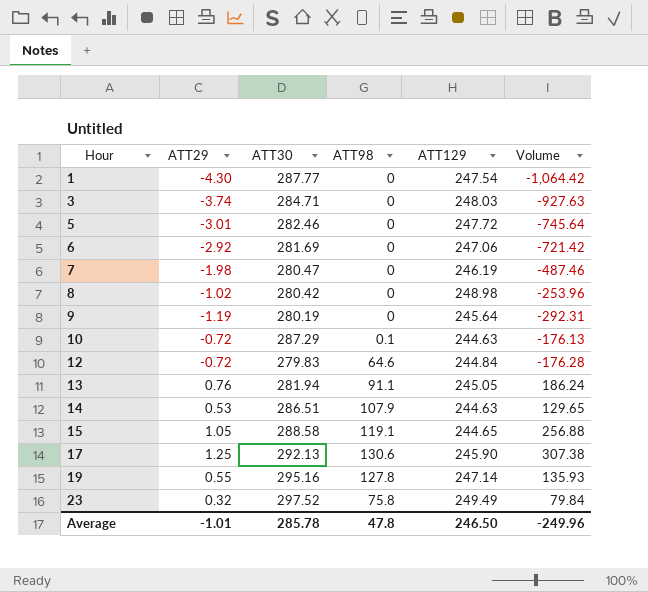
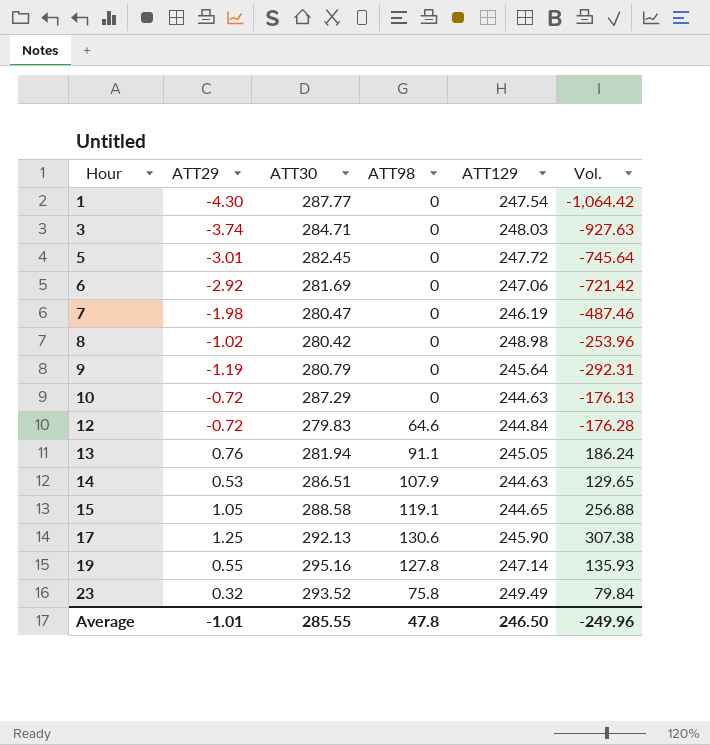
column name: Volume -> Vol.
5 | ATT30: 282.46 -> 282.45
9 | ATT30: 280.19 -> 280.79
10 | ATT98: 0.1 -> 0
23 | ATT30: 297.52 -> 293.52
Average | ATT30: 285.78 -> 285.55

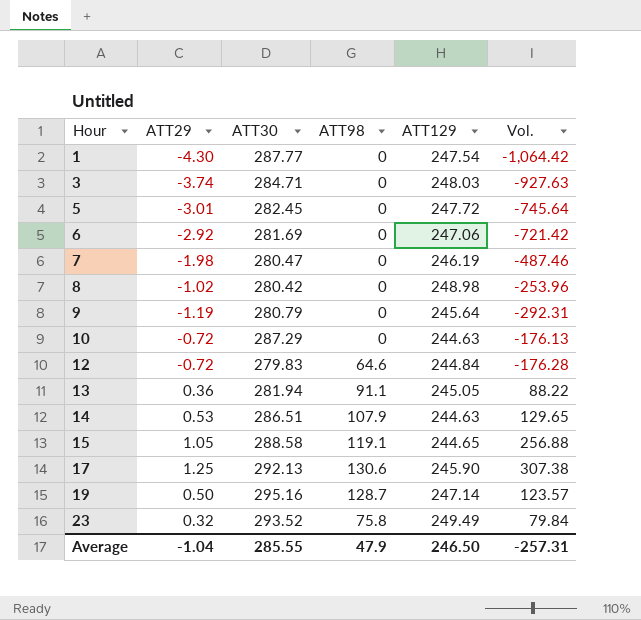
13 | ATT29: 0.76 -> 0.36
13 | Vol.: 186.24 -> 88.22
19 | ATT29: 0.55 -> 0.50
19 | ATT98: 127.8 -> 128.7
19 | Vol.: 135.93 -> 123.57
Average | ATT29: -1.01 -> -1.04
Average | ATT98: 47.8 -> 47.9
Average | Vol.: -249.96 -> -257.31

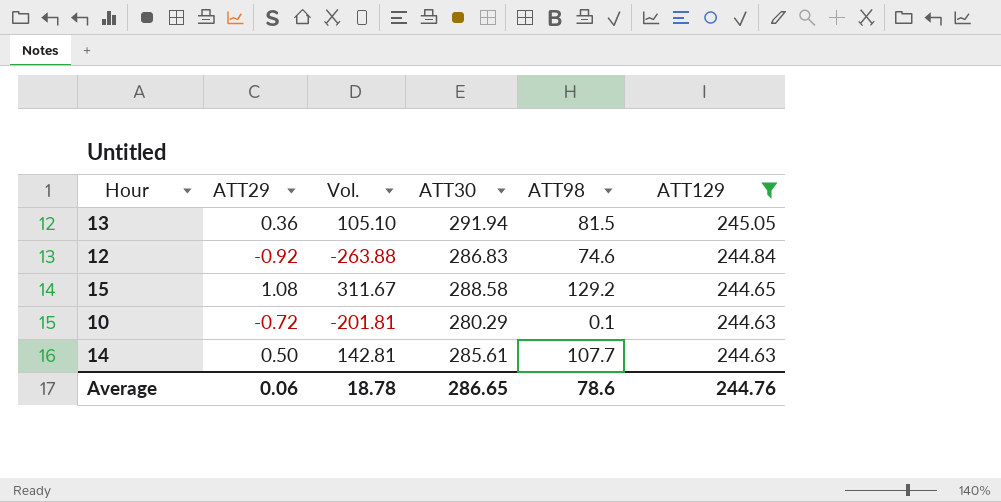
filter: none -> ATT129 <= 245.05
row order: Hour ascending -> ATT129 descending
column Vol. | formula: [ATT29] * [ATT129] -> [ATT29] * [ATT30]
column Vol. | position: 6 -> 3
13 | ATT30: 281.94 -> 291.94
13 | ATT98: 91.1 -> 81.5
12 | ATT29: -0.72 -> -0.92
12 | ATT30: 279.83 -> 286.83
12 | ATT98: 64.6 -> 74.6
15 | ATT29: 1.05 -> 1.08
15 | ATT98: 119.1 -> 129.2
10 | ATT30: 287.29 -> 280.29
10 | ATT98: 0 -> 0.1
14 | ATT29: 0.53 -> 0.50
14 | ATT30: 286.51 -> 285.61
14 | ATT98: 107.9 -> 107.7
Average | ATT29: -1.04 -> 0.06
Average | Vol.: -257.31 -> 18.78
Average | ATT30: 285.55 -> 286.65
Average | ATT98: 47.9 -> 78.6
Average | ATT129: 246.50 -> 244.76

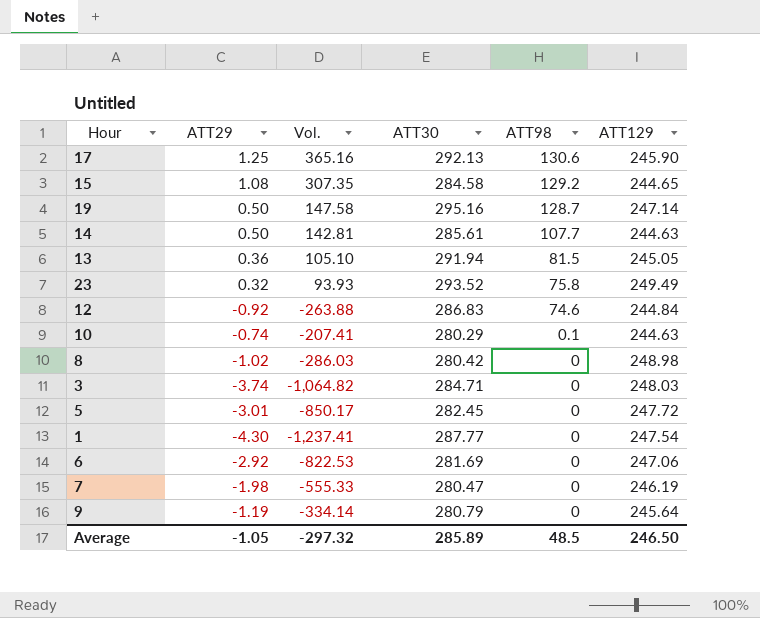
filter: ATT129 <= 245.05 -> none
row order: ATT129 descending -> ATT98 descending
15 | Vol.: 311.67 -> 307.35
15 | ATT30: 288.58 -> 284.58
10 | ATT29: -0.72 -> -0.74
10 | Vol.: -201.81 -> -207.41
Average | ATT29: 0.06 -> -1.05
Average | Vol.: 18.78 -> -297.32
Average | ATT30: 286.65 -> 285.89
Average | ATT98: 78.6 -> 48.5
Average | ATT129: 244.76 -> 246.50

